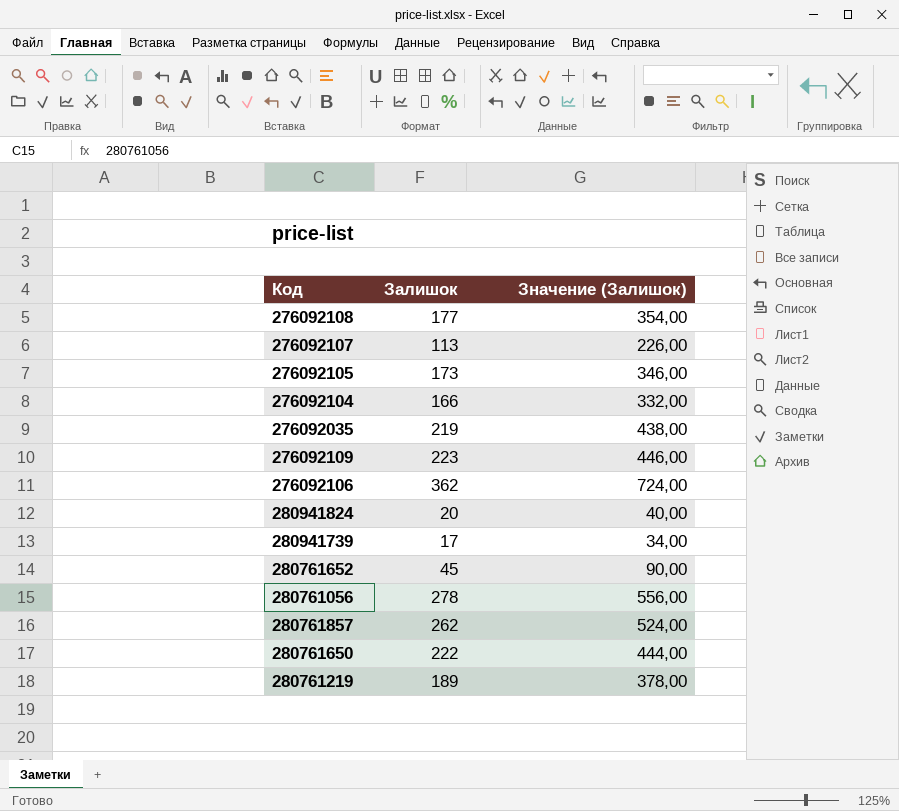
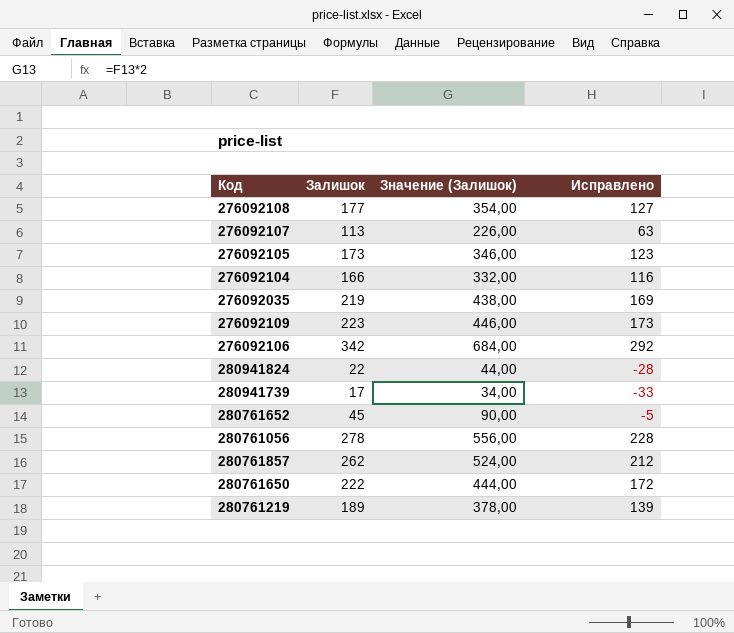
column Исправлено | formula: none -> [Залишок] - 50
276092106 | Залишок: 362 -> 342
276092106 | Значение (Залишок): 724,00 -> 684,00
280941824 | Залишок: 20 -> 22
280941824 | Значение (Залишок): 40,00 -> 44,00

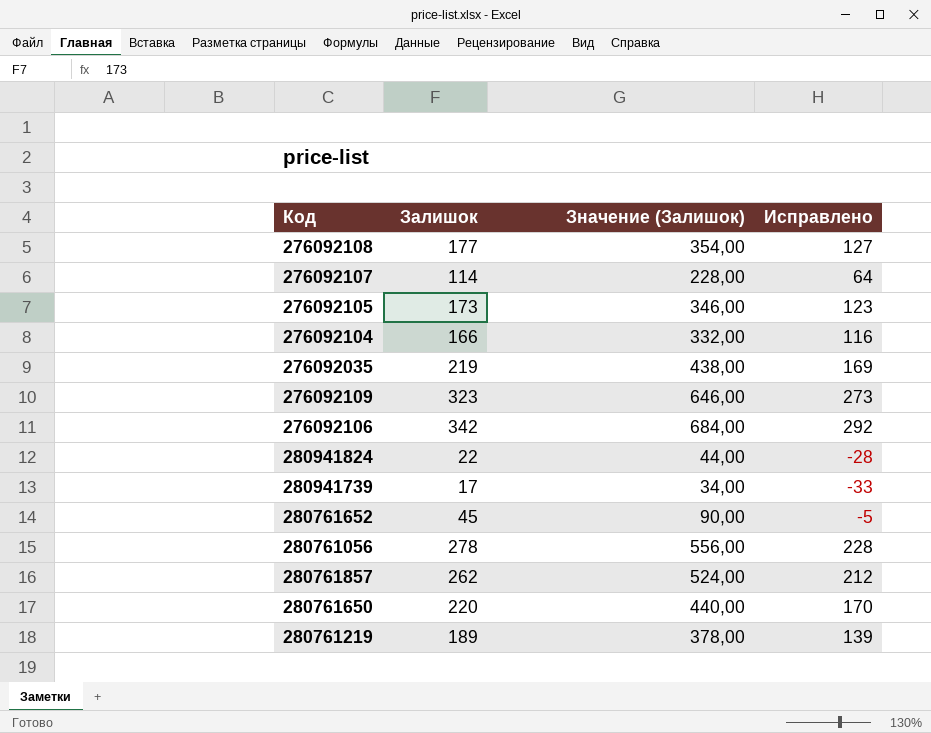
276092107 | Залишок: 113 -> 114
276092107 | Значение (Залишок): 226,00 -> 228,00
276092107 | Исправлено: 63 -> 64
276092109 | Залишок: 223 -> 323
276092109 | Значение (Залишок): 446,00 -> 646,00
276092109 | Исправлено: 173 -> 273
280761650 | Залишок: 222 -> 220
280761650 | Значение (Залишок): 444,00 -> 440,00
280761650 | Исправлено: 172 -> 170

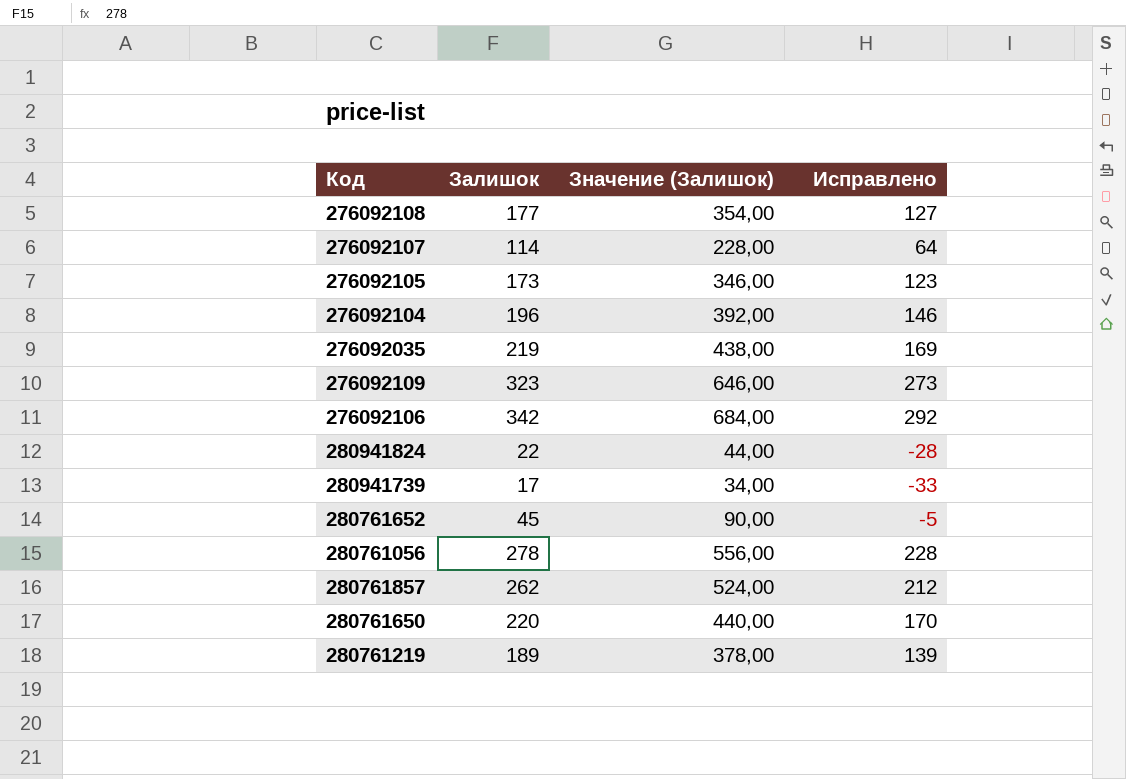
276092104 | Залишок: 166 -> 196
276092104 | Значение (Залишок): 332,00 -> 392,00
276092104 | Исправлено: 116 -> 146

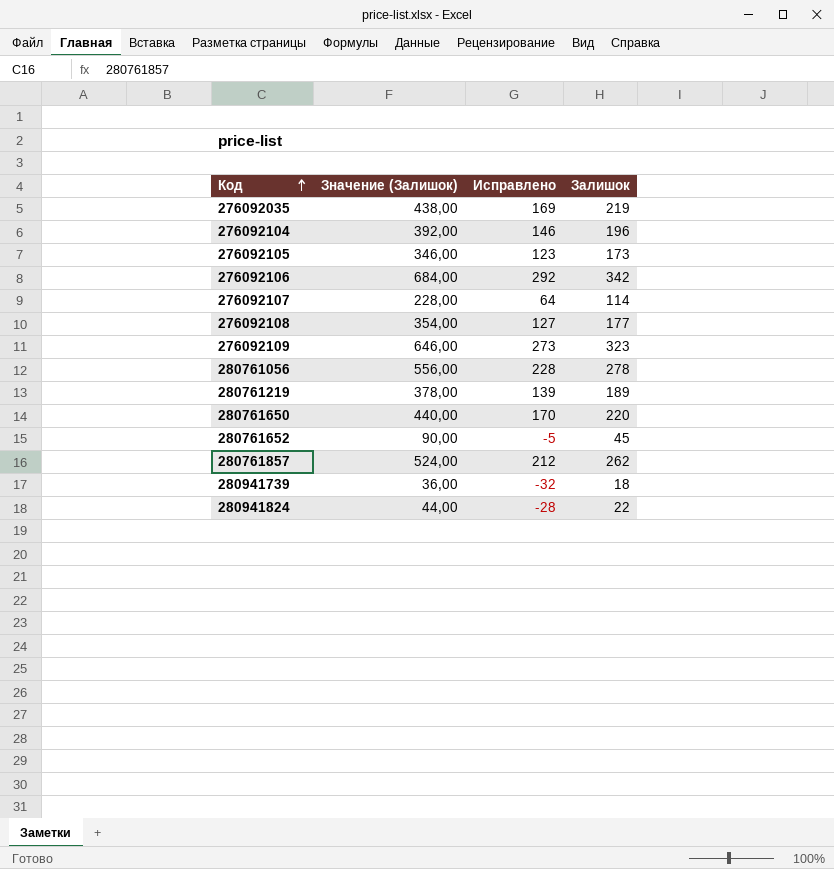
row order: none -> Код ascending
column Залишок | position: 2 -> 4
280941739 | Значение (Залишок): 34,00 -> 36,00
280941739 | Исправлено: -33 -> -32
280941739 | Залишок: 17 -> 18

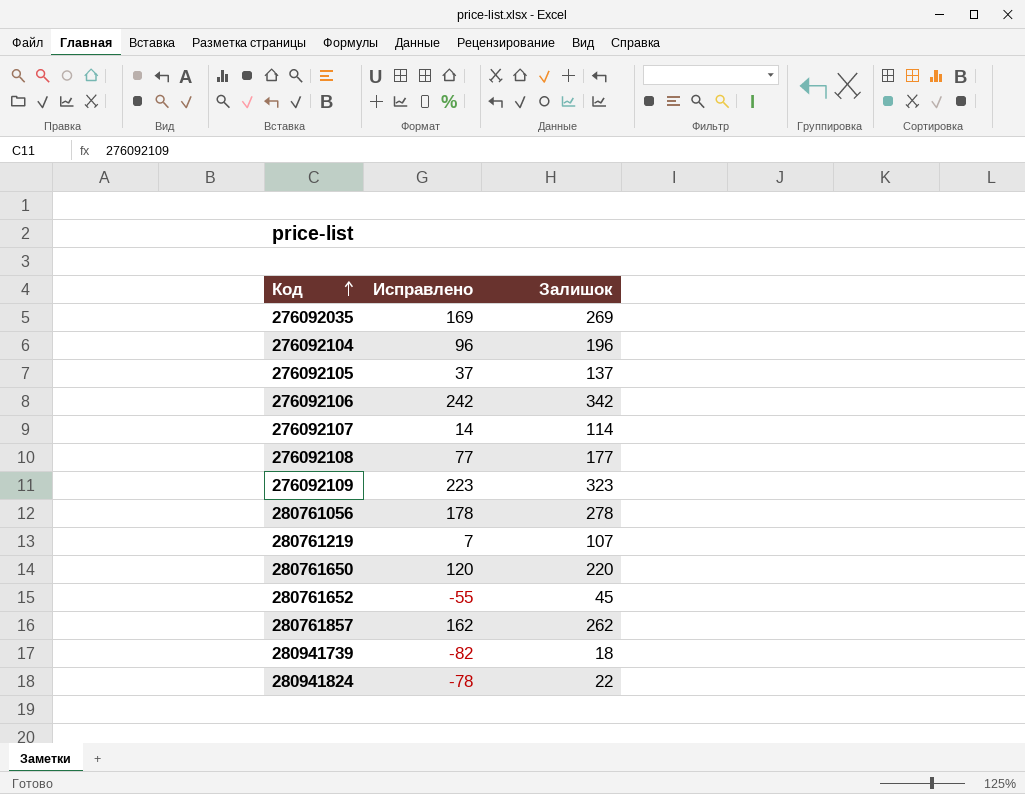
column Значение (Залишок) | formula: [Залишок] * 2 -> none
column Исправлено | formula: [Залишок] - 50 -> [Залишок] - 100
276092035 | Залишок: 219 -> 269
276092105 | Залишок: 173 -> 137
280761219 | Залишок: 189 -> 107

